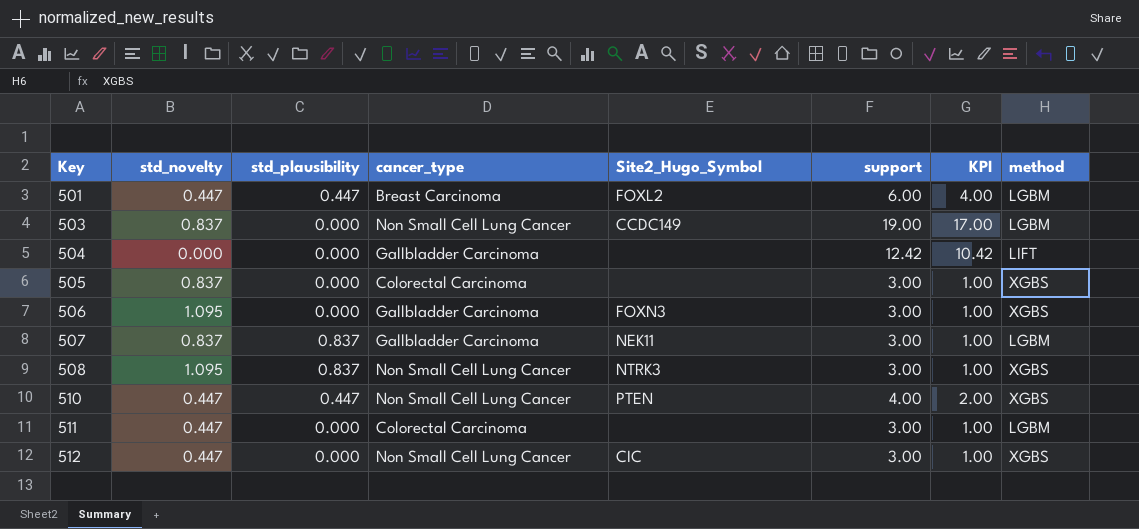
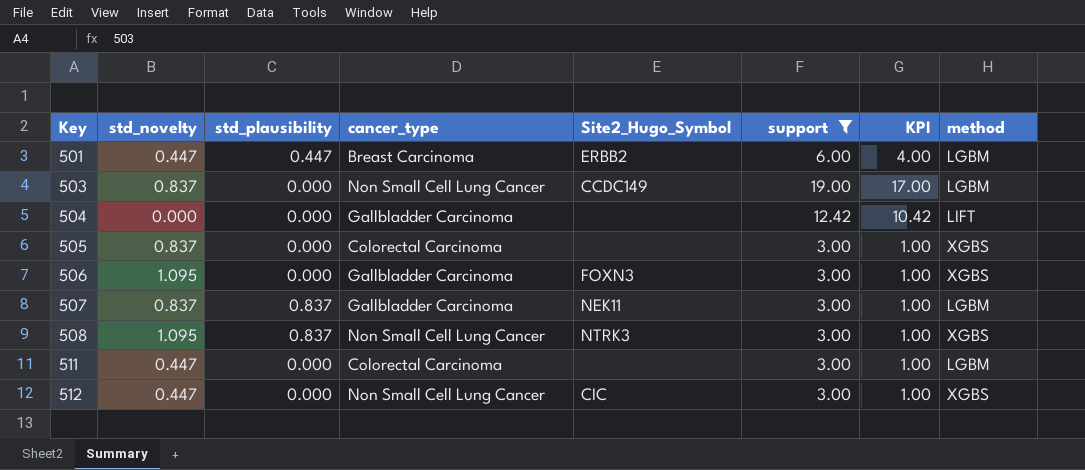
filter: none -> support != 4.00
501 | Site2_Hugo_Symbol: FOXL2 -> ERBB2

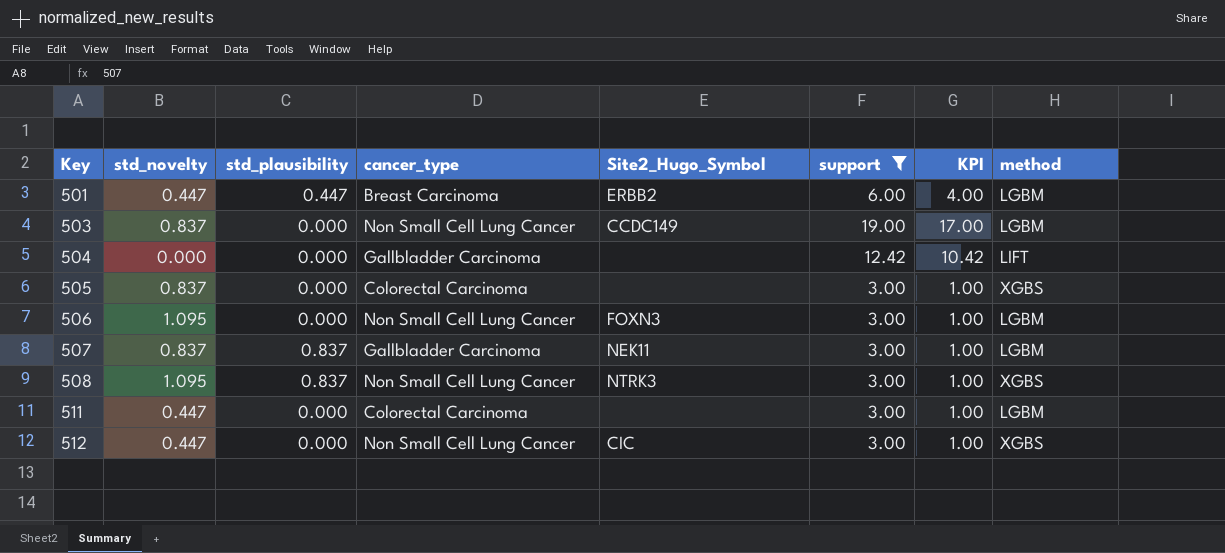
506 | cancer_type: Gallbladder Carcinoma -> Non Small Cell Lung Cancer
506 | method: XGBS -> LGBM

